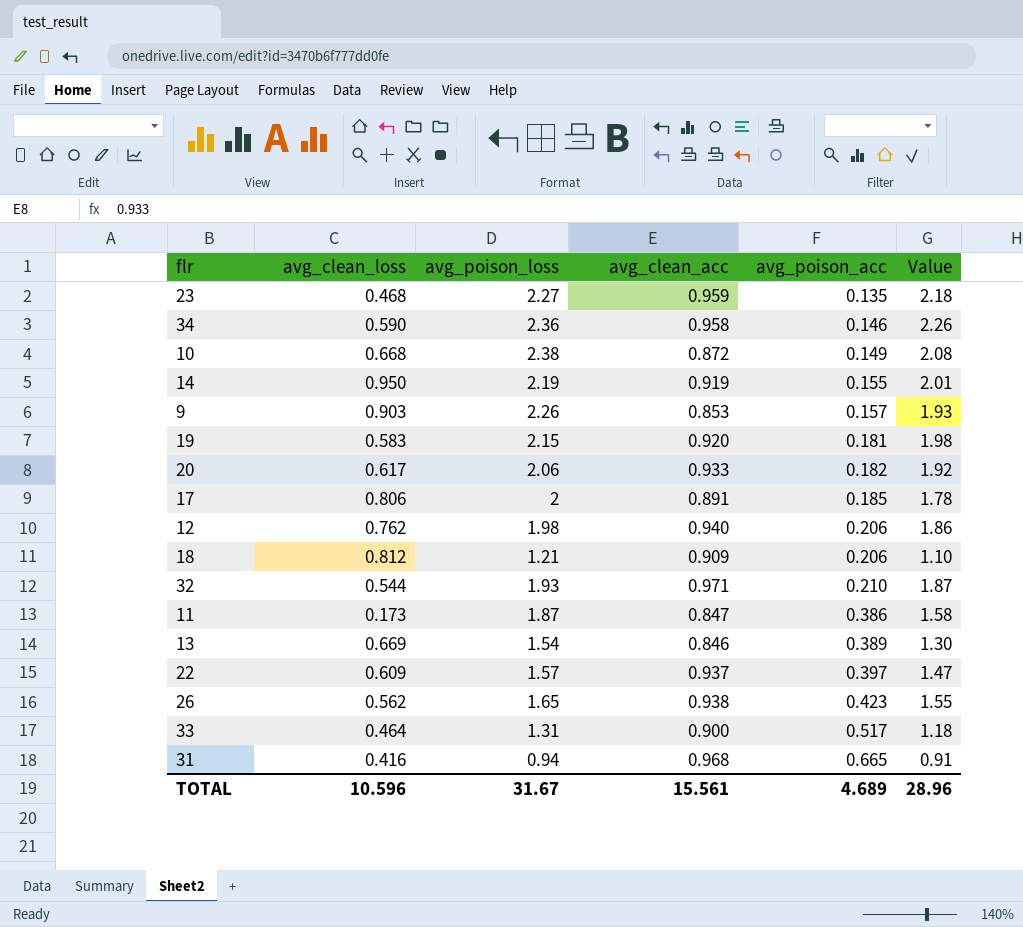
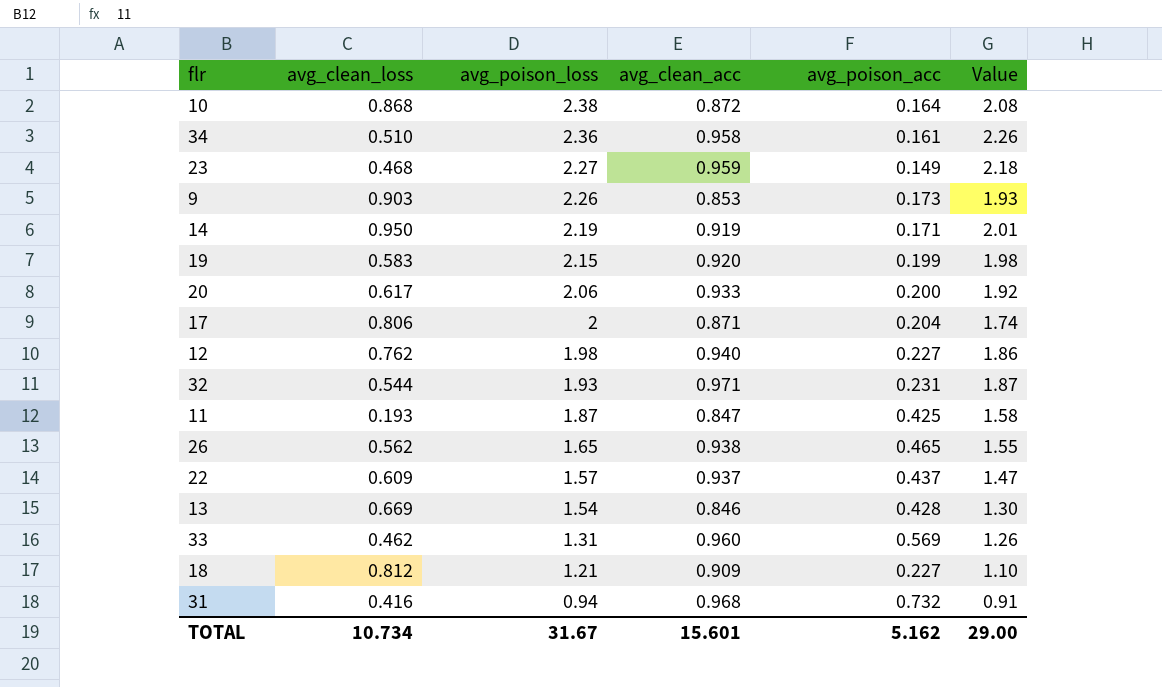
row order: avg_poison_acc ascending -> avg_poison_loss descending
10 | avg_clean_loss: 0.668 -> 0.868
10 | avg_poison_acc: 0.149 -> 0.164
34 | avg_clean_loss: 0.590 -> 0.510
34 | avg_poison_acc: 0.146 -> 0.161
23 | avg_poison_acc: 0.135 -> 0.149
9 | avg_poison_acc: 0.157 -> 0.173
14 | avg_poison_acc: 0.155 -> 0.171
19 | avg_poison_acc: 0.181 -> 0.199
20 | avg_poison_acc: 0.182 -> 0.200
17 | avg_clean_acc: 0.891 -> 0.871
17 | avg_poison_acc: 0.185 -> 0.204
17 | Value: 1.78 -> 1.74
12 | avg_poison_acc: 0.206 -> 0.227
32 | avg_poison_acc: 0.210 -> 0.231
11 | avg_clean_loss: 0.173 -> 0.193
11 | avg_poison_acc: 0.386 -> 0.425
26 | avg_poison_acc: 0.423 -> 0.465
22 | avg_poison_acc: 0.397 -> 0.437
13 | avg_poison_acc: 0.389 -> 0.428
33 | avg_clean_loss: 0.464 -> 0.462
33 | avg_clean_acc: 0.900 -> 0.960
33 | avg_poison_acc: 0.517 -> 0.569
33 | Value: 1.18 -> 1.26
18 | avg_poison_acc: 0.206 -> 0.227
31 | avg_poison_acc: 0.665 -> 0.732
TOTAL | avg_clean_loss: 10.596 -> 10.734
TOTAL | avg_clean_acc: 15.561 -> 15.601
TOTAL | avg_poison_acc: 4.689 -> 5.162
TOTAL | Value: 28.96 -> 29.00

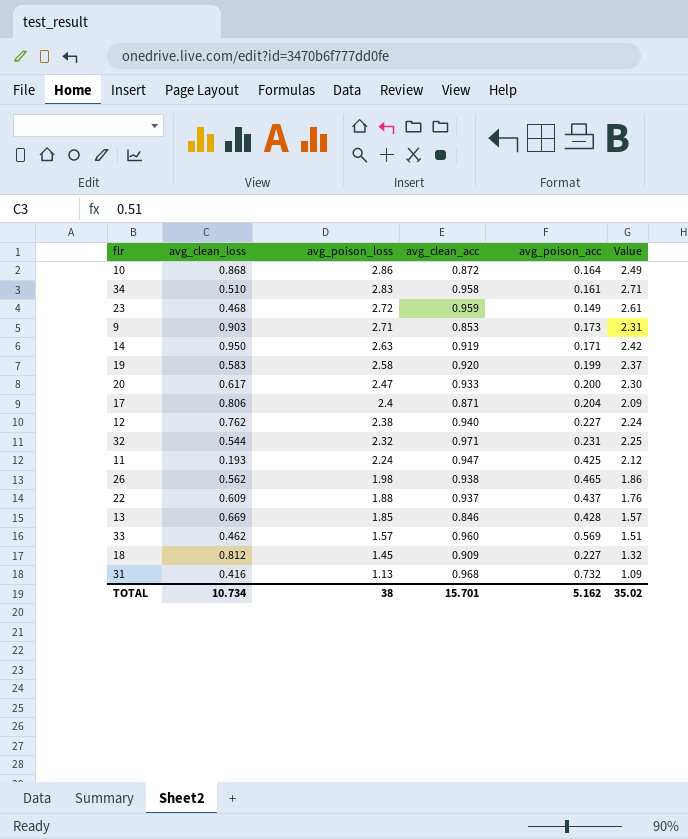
10 | avg_poison_loss: 2.38 -> 2.86
10 | Value: 2.08 -> 2.49
34 | avg_poison_loss: 2.36 -> 2.83
34 | Value: 2.26 -> 2.71
23 | avg_poison_loss: 2.27 -> 2.72
23 | Value: 2.18 -> 2.61
9 | avg_poison_loss: 2.26 -> 2.71
9 | Value: 1.93 -> 2.31
14 | avg_poison_loss: 2.19 -> 2.63
14 | Value: 2.01 -> 2.42
19 | avg_poison_loss: 2.15 -> 2.58
19 | Value: 1.98 -> 2.37
20 | avg_poison_loss: 2.06 -> 2.47
20 | Value: 1.92 -> 2.30
17 | avg_poison_loss: 2 -> 2.4
17 | Value: 1.74 -> 2.09
12 | avg_poison_loss: 1.98 -> 2.38
12 | Value: 1.86 -> 2.24
32 | avg_poison_loss: 1.93 -> 2.32
32 | Value: 1.87 -> 2.25
11 | avg_poison_loss: 1.87 -> 2.24
11 | avg_clean_acc: 0.847 -> 0.947
11 | Value: 1.58 -> 2.12
26 | avg_poison_loss: 1.65 -> 1.98
26 | Value: 1.55 -> 1.86
22 | avg_poison_loss: 1.57 -> 1.88
22 | Value: 1.47 -> 1.76
13 | avg_poison_loss: 1.54 -> 1.85
13 | Value: 1.30 -> 1.57
33 | avg_poison_loss: 1.31 -> 1.57
33 | Value: 1.26 -> 1.51
18 | avg_poison_loss: 1.21 -> 1.45
18 | Value: 1.10 -> 1.32
31 | avg_poison_loss: 0.94 -> 1.13
31 | Value: 0.91 -> 1.09
TOTAL | avg_poison_loss: 31.67 -> 38
TOTAL | avg_clean_acc: 15.601 -> 15.701
TOTAL | Value: 29.00 -> 35.02

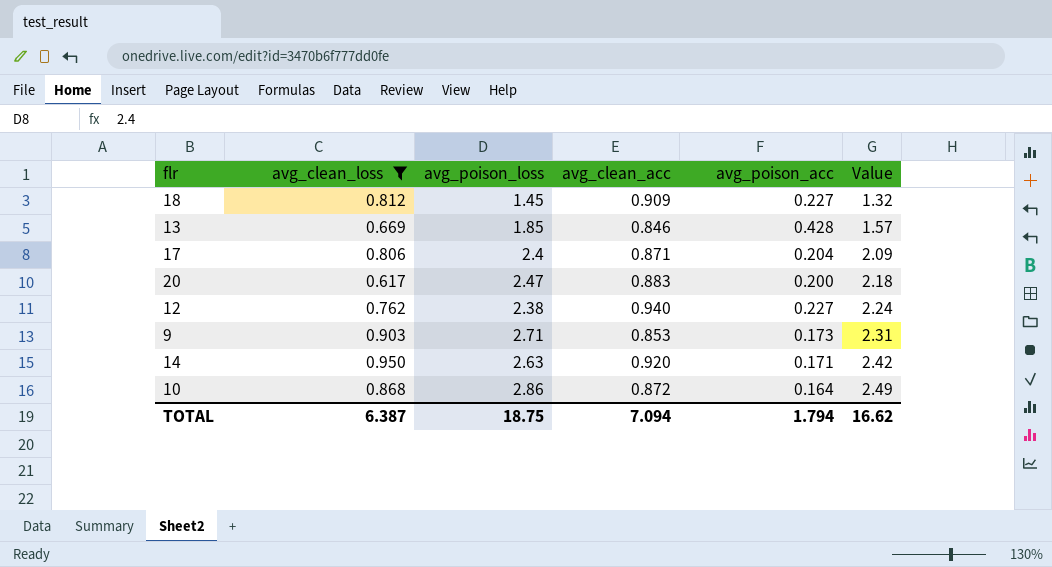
filter: none -> avg_clean_loss >= 0.617
row order: avg_poison_loss descending -> Value ascending
20 | avg_clean_acc: 0.933 -> 0.883
20 | Value: 2.30 -> 2.18
14 | avg_clean_acc: 0.919 -> 0.920
TOTAL | avg_clean_loss: 10.734 -> 6.387
TOTAL | avg_poison_loss: 38 -> 18.75
TOTAL | avg_clean_acc: 15.701 -> 7.094
TOTAL | avg_poison_acc: 5.162 -> 1.794
TOTAL | Value: 35.02 -> 16.62

